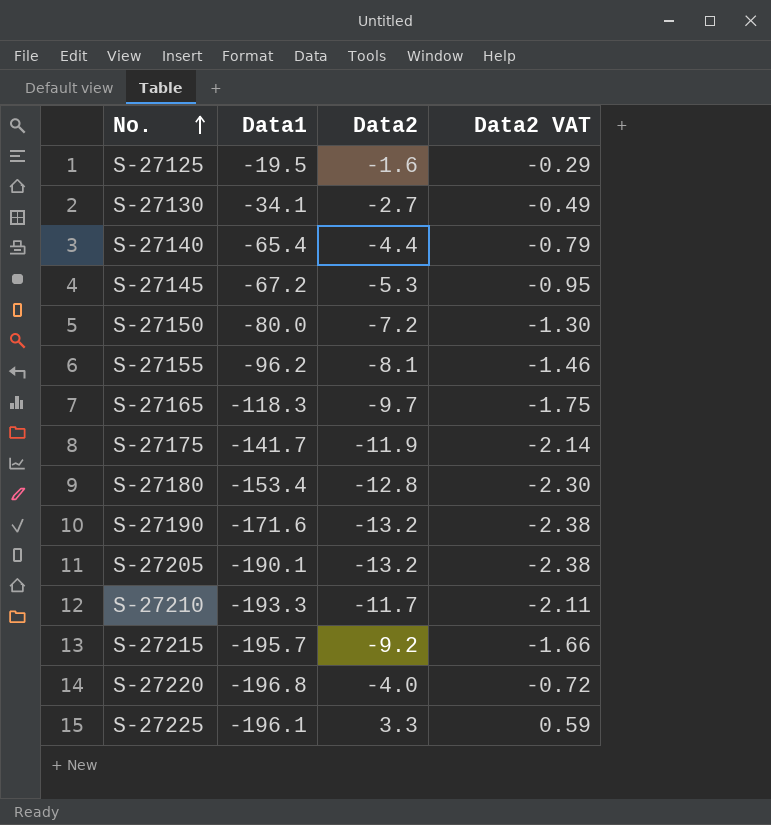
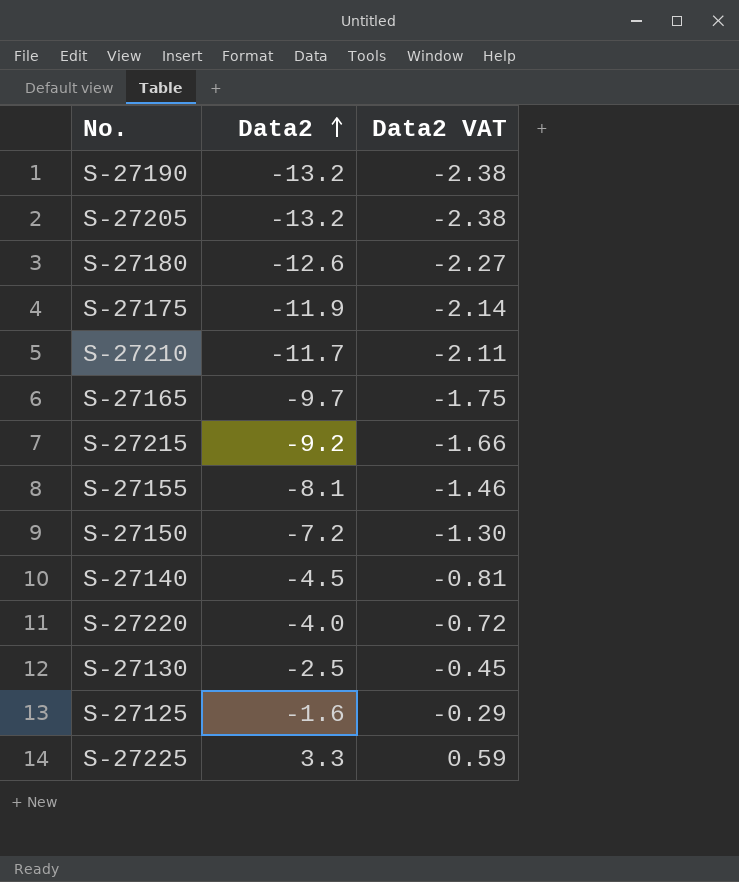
row order: No. ascending -> Data2 ascending
column Data1 | position: 2 -> none
row S-27145: -67.2 | -5.3 | -0.95 -> none
S-27180 | Data2: -12.8 -> -12.6
S-27180 | Data2 VAT: -2.30 -> -2.27
S-27140 | Data2: -4.4 -> -4.5
S-27140 | Data2 VAT: -0.79 -> -0.81
S-27130 | Data2: -2.7 -> -2.5
S-27130 | Data2 VAT: -0.49 -> -0.45

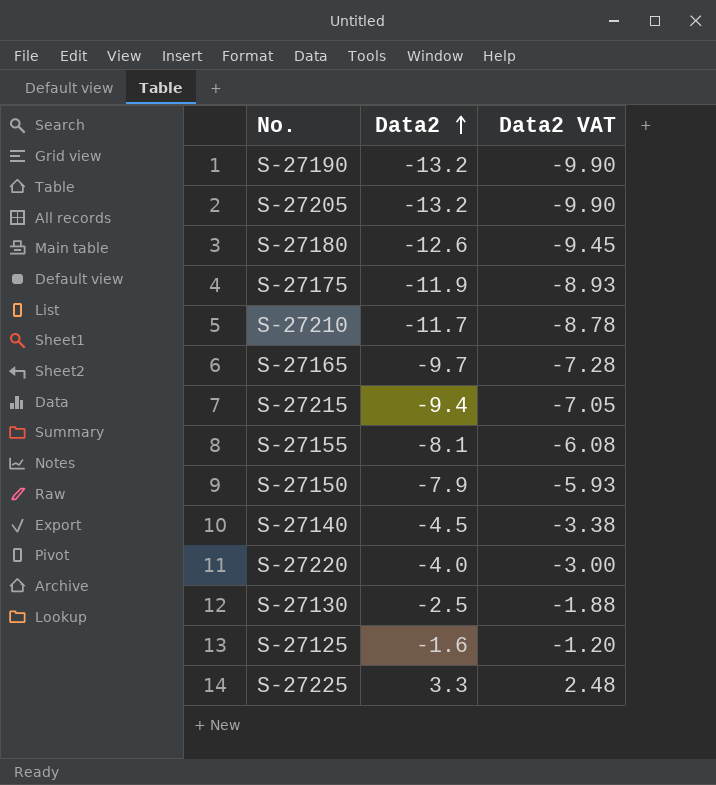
column Data2 VAT | formula: [Data2] * 0.18 -> [Data2] * 0.75
S-27215 | Data2: -9.2 -> -9.4
S-27150 | Data2: -7.2 -> -7.9

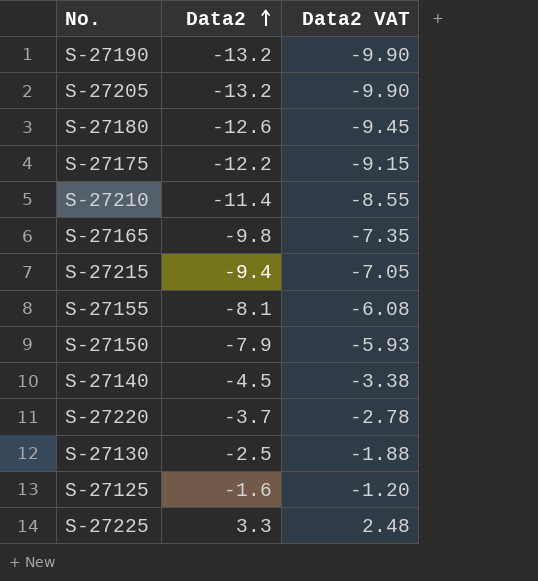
S-27175 | Data2: -11.9 -> -12.2
S-27175 | Data2 VAT: -8.93 -> -9.15
S-27210 | Data2: -11.7 -> -11.4
S-27210 | Data2 VAT: -8.78 -> -8.55
S-27165 | Data2: -9.7 -> -9.8
S-27165 | Data2 VAT: -7.28 -> -7.35
S-27220 | Data2: -4.0 -> -3.7
S-27220 | Data2 VAT: -3.00 -> -2.78

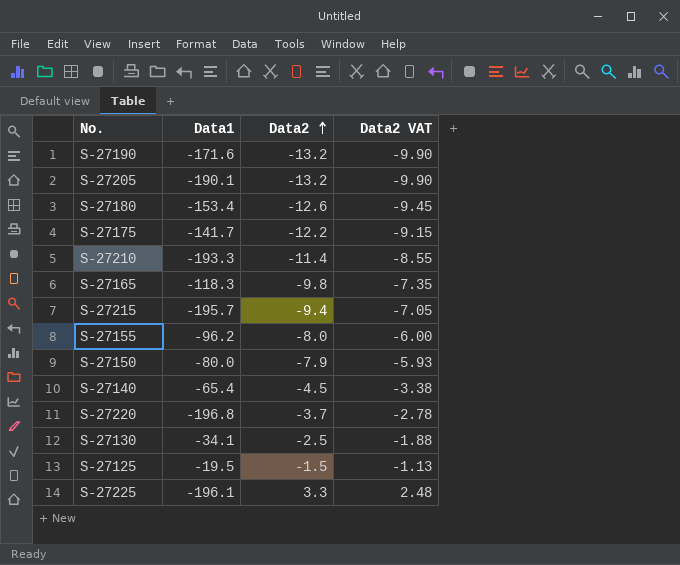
column Data1 | position: none -> 2
S-27155 | Data2: -8.1 -> -8.0
S-27155 | Data2 VAT: -6.08 -> -6.00
S-27125 | Data2: -1.6 -> -1.5
S-27125 | Data2 VAT: -1.20 -> -1.13

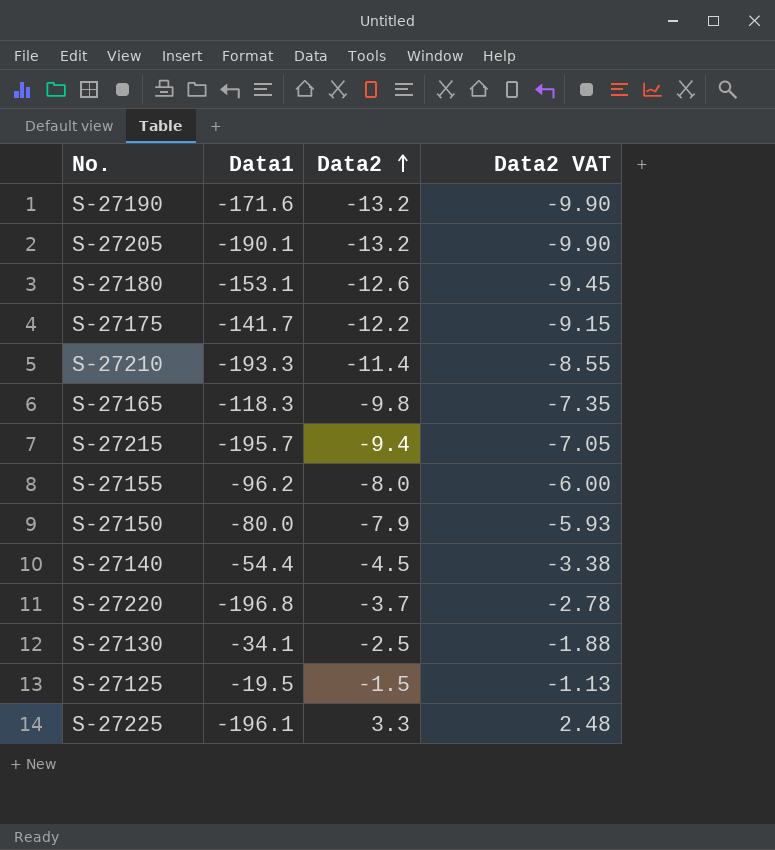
S-27180 | Data1: -153.4 -> -153.1
S-27140 | Data1: -65.4 -> -54.4

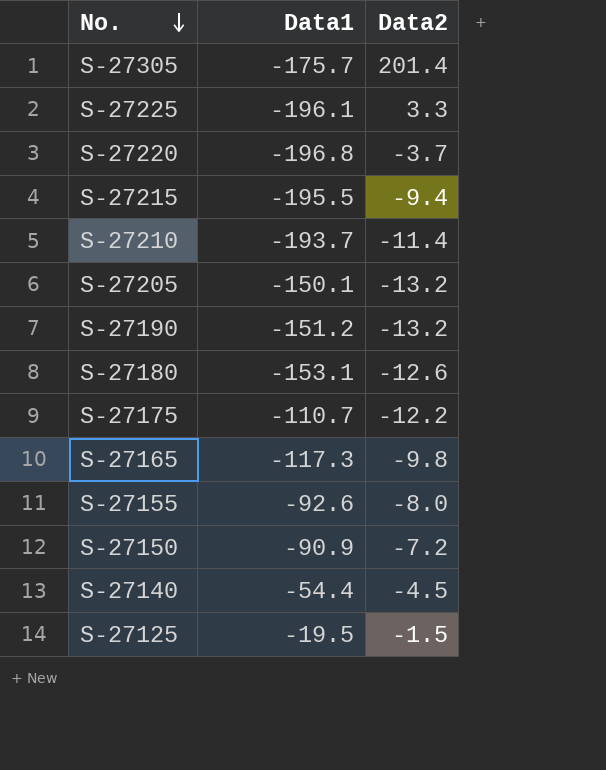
row order: Data2 ascending -> No. descending
column Data2 VAT | formula: [Data2] * 0.75 -> none
row S-27130: -34.1 | -2.5 | -1.88 -> none
row S-27305: none -> -175.7 | 201.4
S-27215 | Data1: -195.7 -> -195.5
S-27210 | Data1: -193.3 -> -193.7
S-27205 | Data1: -190.1 -> -150.1
S-27190 | Data1: -171.6 -> -151.2
S-27175 | Data1: -141.7 -> -110.7
S-27165 | Data1: -118.3 -> -117.3
S-27155 | Data1: -96.2 -> -92.6
S-27150 | Data1: -80.0 -> -90.9
S-27150 | Data2: -7.9 -> -7.2

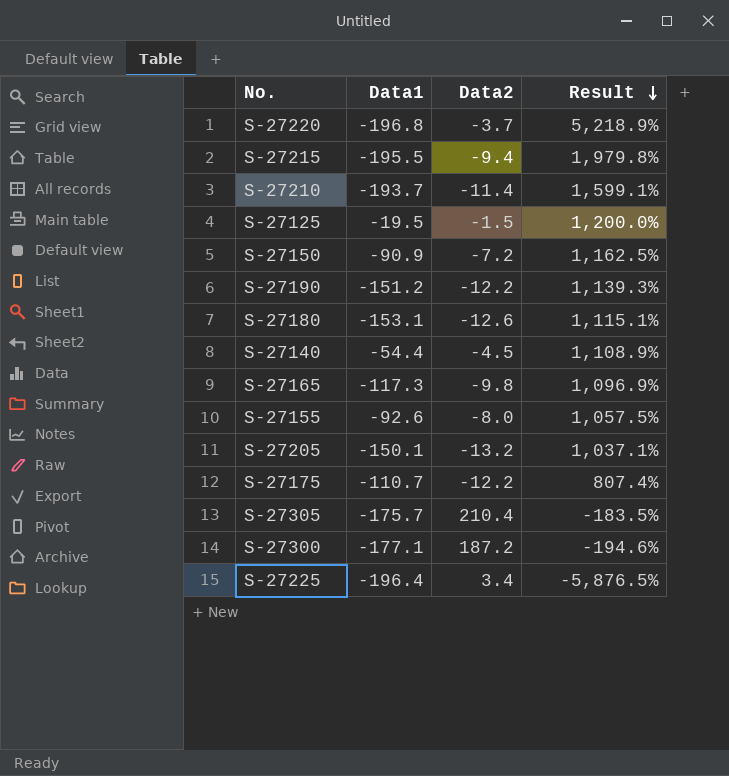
row order: No. descending -> Result descending
column Result | formula: none -> ([Data1] - [Data2]) / [Data2]
S-27190 | Data2: -13.2 -> -12.2
S-27305 | Data2: 201.4 -> 210.4
row S-27300: none -> -177.1 | 187.2 | -194.6%
S-27225 | Data1: -196.1 -> -196.4
S-27225 | Data2: 3.3 -> 3.4

